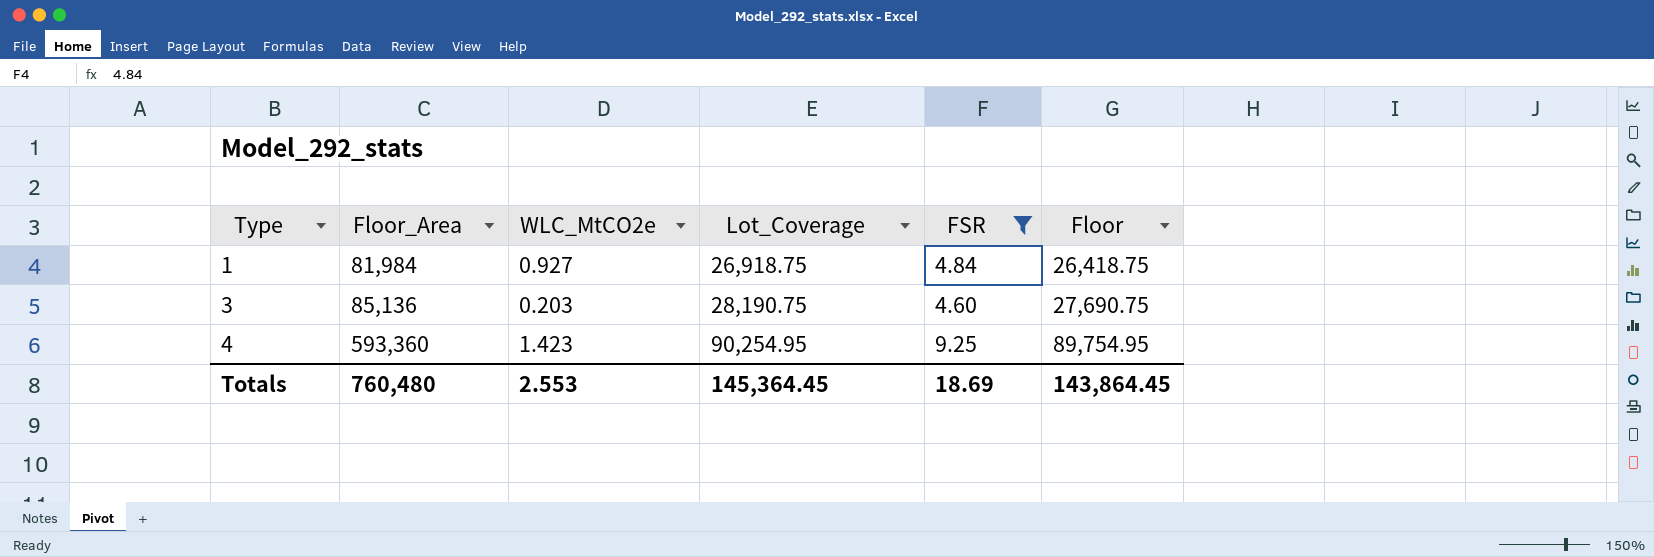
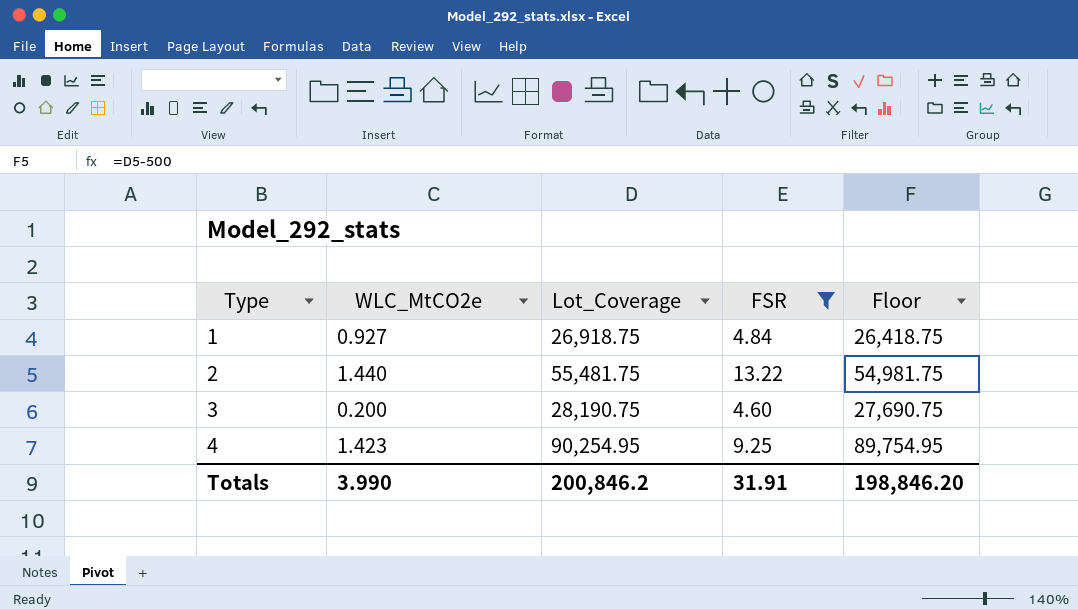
column Floor_Area | position: 2 -> none
row 2: none -> 1.440 | 55,481.75 | 13.22 | 54,981.75
3 | WLC_MtCO2e: 0.203 -> 0.200
Totals | WLC_MtCO2e: 2.553 -> 3.990
Totals | Lot_Coverage: 145,364.45 -> 200,846.2
Totals | FSR: 18.69 -> 31.91
Totals | Floor: 143,864.45 -> 198,846.20

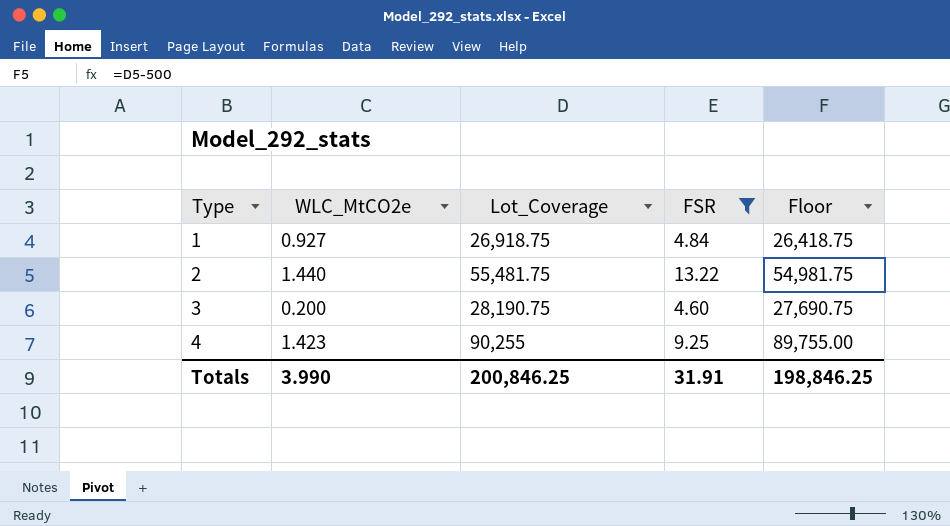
4 | Lot_Coverage: 90,254.95 -> 90,255
4 | Floor: 89,754.95 -> 89,755.00
Totals | Lot_Coverage: 200,846.2 -> 200,846.25
Totals | Floor: 198,846.20 -> 198,846.25

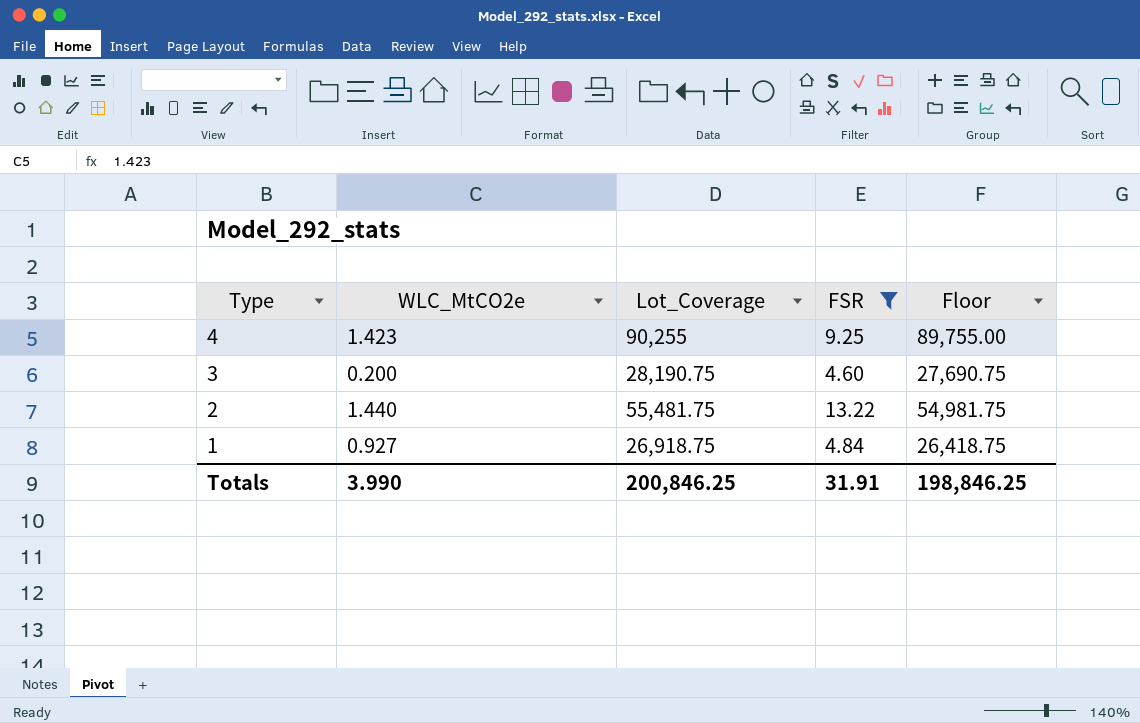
row order: Type ascending -> Type descending

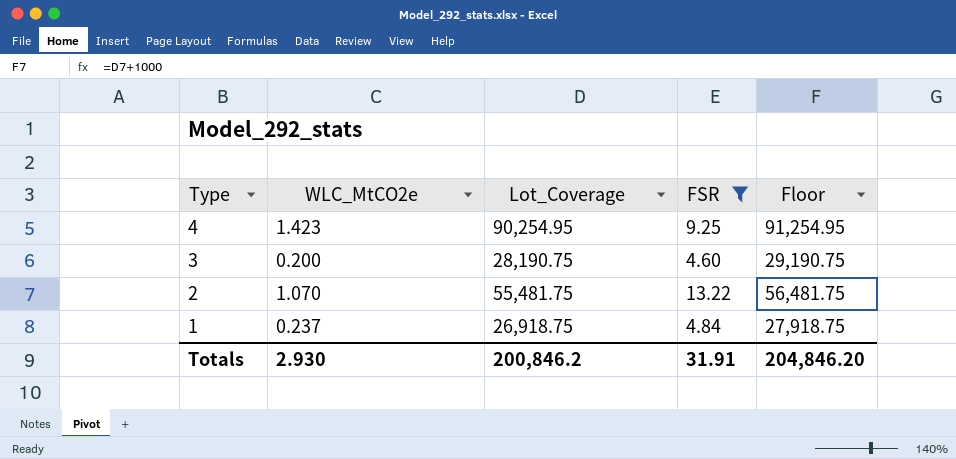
column Floor | formula: [Lot_Coverage] - 500 -> [Lot_Coverage] + 1000
4 | Lot_Coverage: 90,255 -> 90,254.95
2 | WLC_MtCO2e: 1.440 -> 1.070
1 | WLC_MtCO2e: 0.927 -> 0.237
Totals | WLC_MtCO2e: 3.990 -> 2.930
Totals | Lot_Coverage: 200,846.25 -> 200,846.2
Totals | Floor: 198,846.25 -> 204,846.20

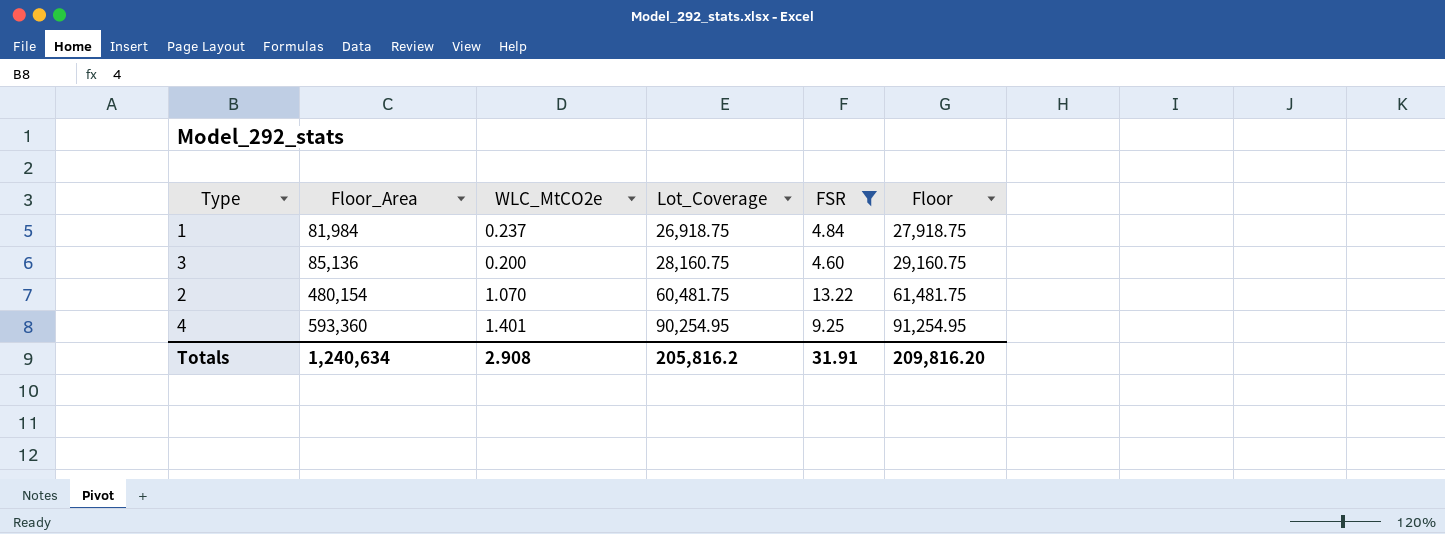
row order: Type descending -> Floor_Area ascending
column Floor_Area | position: none -> 2
3 | Lot_Coverage: 28,190.75 -> 28,160.75
3 | Floor: 29,190.75 -> 29,160.75
2 | Lot_Coverage: 55,481.75 -> 60,481.75
2 | Floor: 56,481.75 -> 61,481.75
4 | WLC_MtCO2e: 1.423 -> 1.401
Totals | WLC_MtCO2e: 2.930 -> 2.908
Totals | Lot_Coverage: 200,846.2 -> 205,816.2
Totals | Floor: 204,846.20 -> 209,816.20

